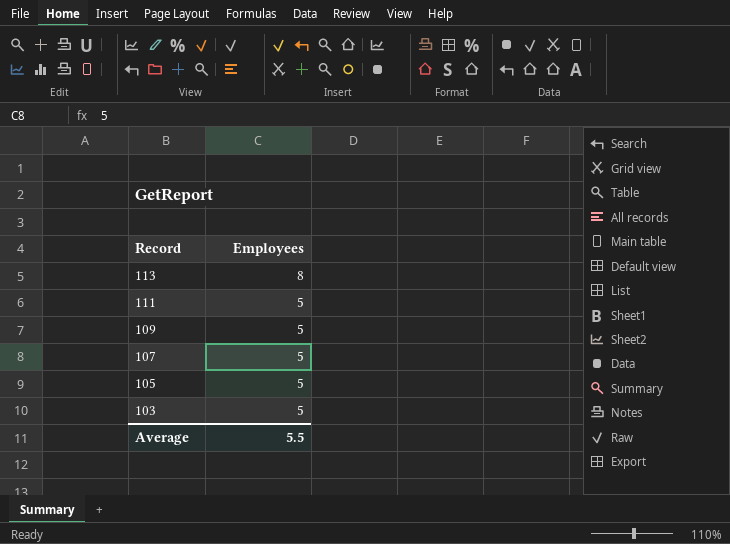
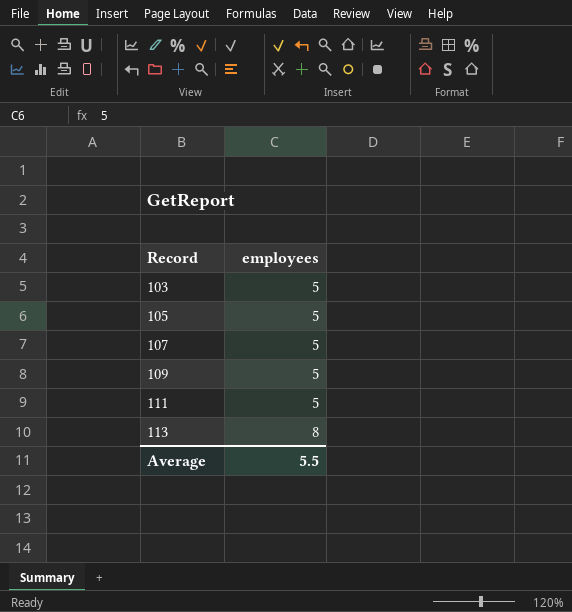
row order: Record descending -> Record ascending
column name: Employees -> employees

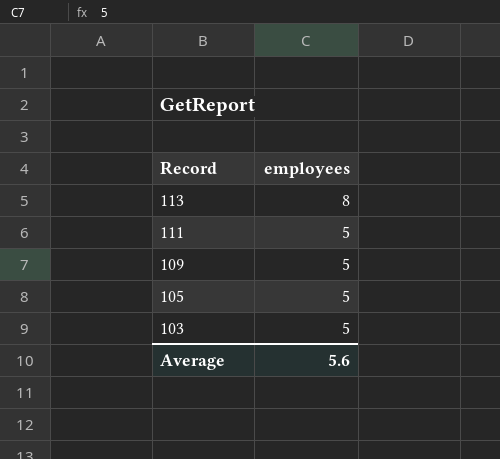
row order: Record ascending -> Record descending
row 107: 5 -> none
Average | employees: 5.5 -> 5.6

